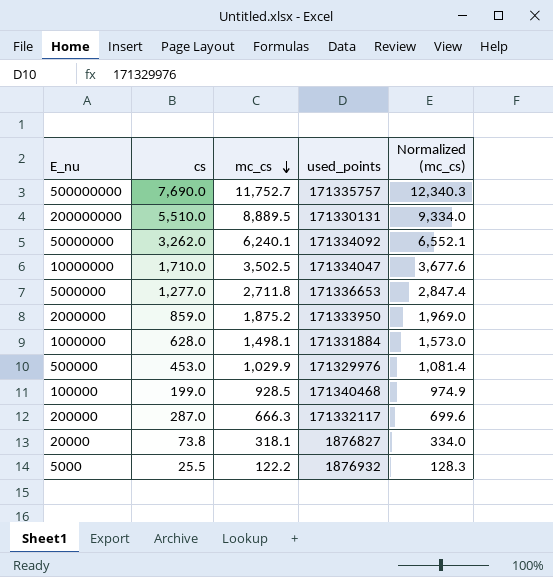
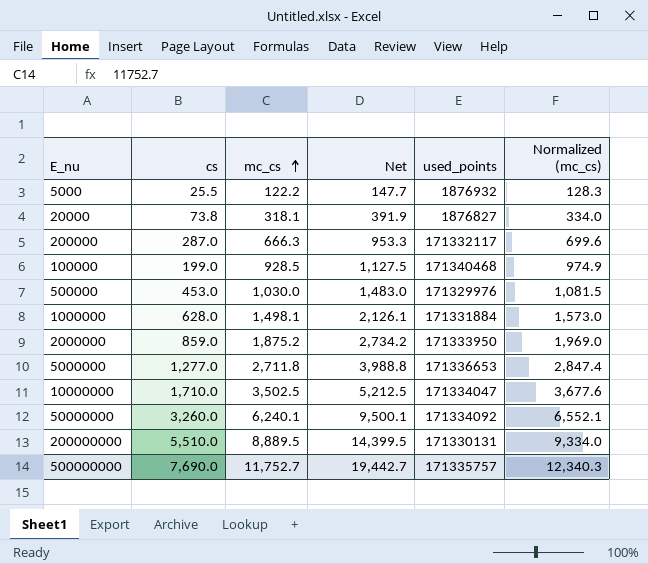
row order: mc_cs descending -> mc_cs ascending
column Net | formula: none -> [cs] + [mc_cs]
500000 | mc_cs: 1,029.9 -> 1,030.0
500000 | Normalized (mc_cs): 1,081.4 -> 1,081.5
50000000 | cs: 3,262.0 -> 3,260.0

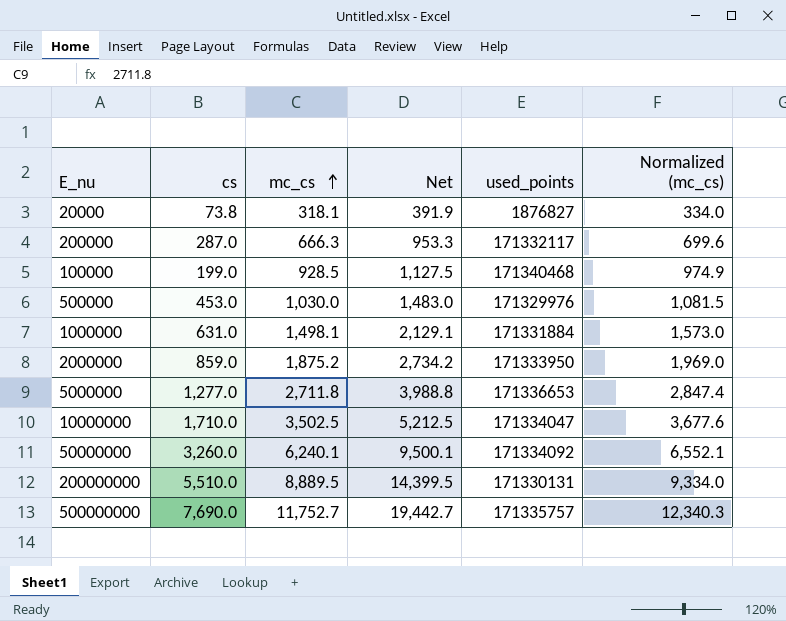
row 5000: 25.5 | 122.2 | 147.7 | 1876932 | 128.3 -> none
1000000 | cs: 628.0 -> 631.0
1000000 | Net: 2,126.1 -> 2,129.1

